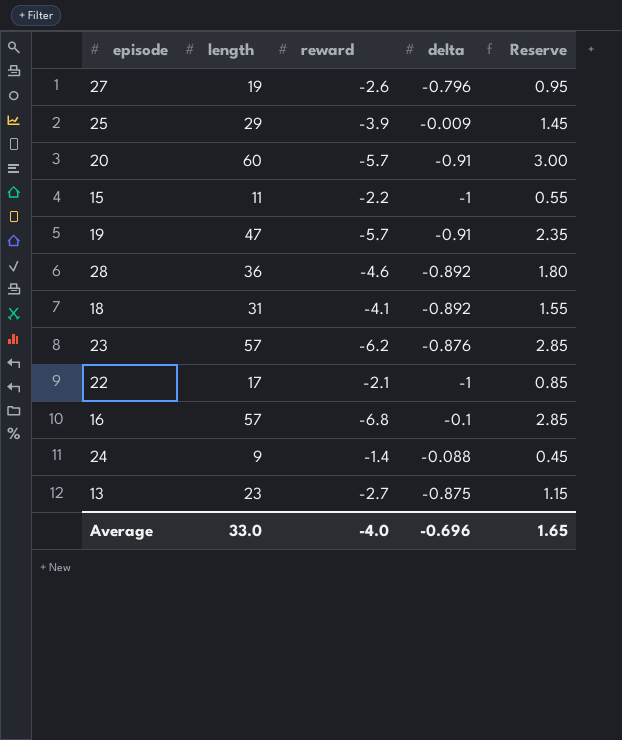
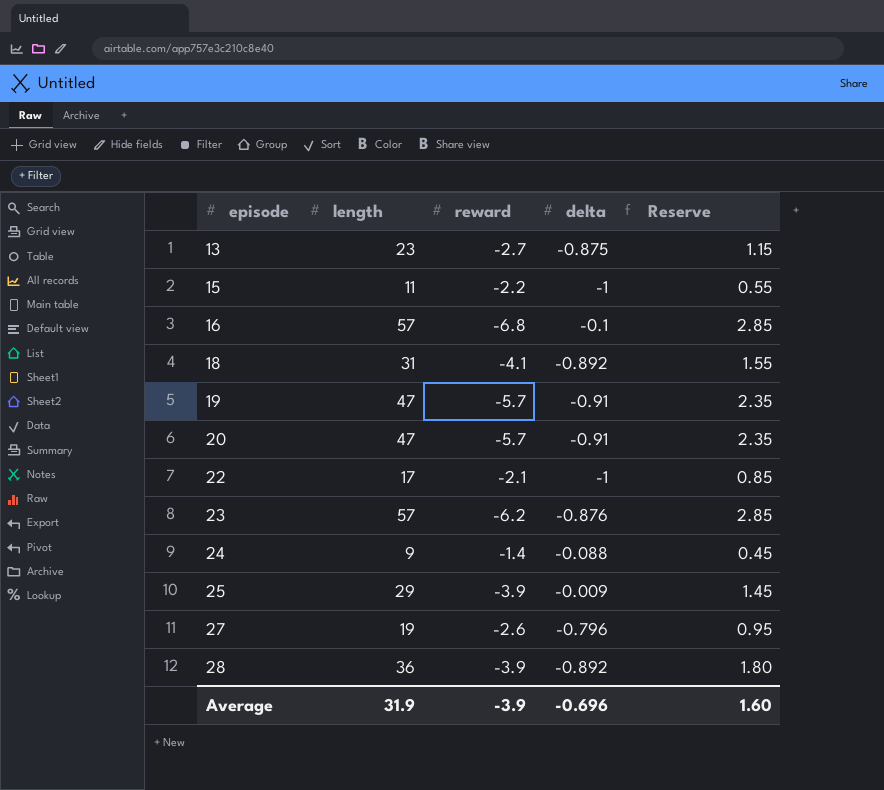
row order: none -> episode ascending
20 | length: 60 -> 47
20 | Reserve: 3.00 -> 2.35
28 | reward: -4.6 -> -3.9
Average | length: 33.0 -> 31.9
Average | reward: -4.0 -> -3.9
Average | Reserve: 1.65 -> 1.60

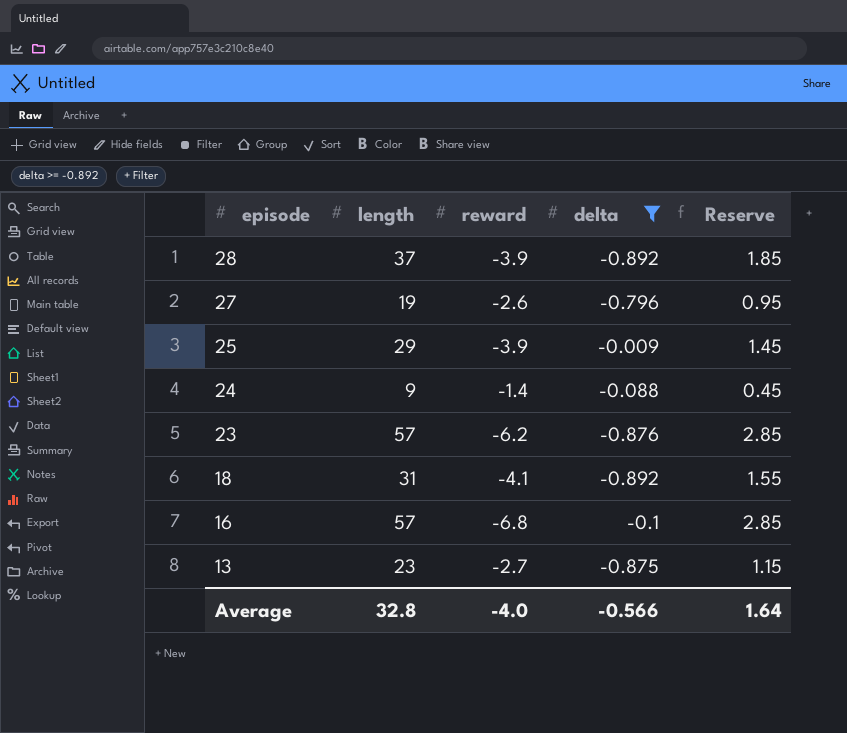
filter: none -> delta >= -0.892
row order: episode ascending -> episode descending
28 | length: 36 -> 37
28 | Reserve: 1.80 -> 1.85
Average | length: 31.9 -> 32.8
Average | reward: -3.9 -> -4.0
Average | delta: -0.696 -> -0.566
Average | Reserve: 1.60 -> 1.64

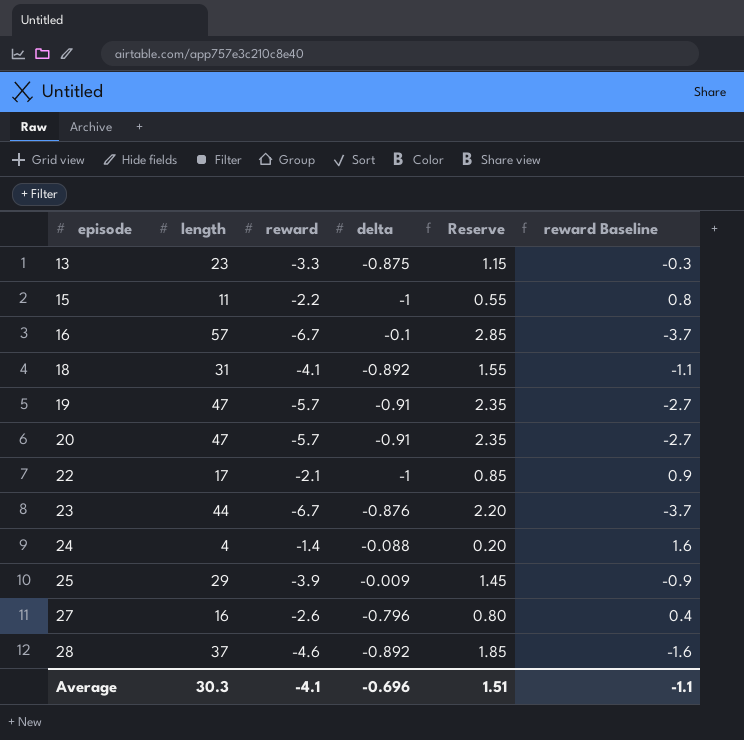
filter: delta >= -0.892 -> none
row order: episode descending -> episode ascending
column reward Baseline | formula: none -> [reward] + 3
13 | reward: -2.7 -> -3.3
16 | reward: -6.8 -> -6.7
23 | length: 57 -> 44
23 | reward: -6.2 -> -6.7
23 | Reserve: 2.85 -> 2.20
24 | length: 9 -> 4
24 | Reserve: 0.45 -> 0.20
27 | length: 19 -> 16
27 | Reserve: 0.95 -> 0.80
28 | reward: -3.9 -> -4.6
Average | length: 32.8 -> 30.3
Average | reward: -4.0 -> -4.1
Average | delta: -0.566 -> -0.696
Average | Reserve: 1.64 -> 1.51

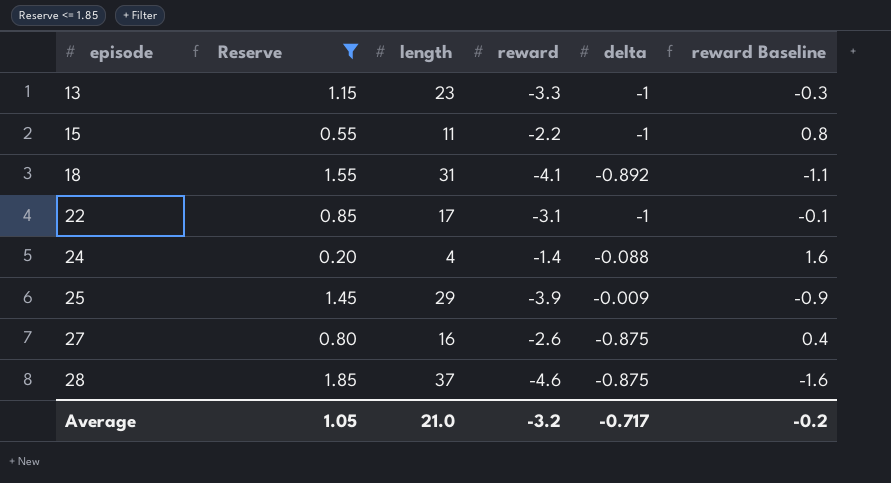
filter: none -> Reserve <= 1.85
column Reserve | position: 5 -> 2
13 | delta: -0.875 -> -1
22 | reward: -2.1 -> -3.1
22 | reward Baseline: 0.9 -> -0.1
27 | delta: -0.796 -> -0.875
28 | delta: -0.892 -> -0.875
Average | Reserve: 1.51 -> 1.05
Average | length: 30.3 -> 21.0
Average | reward: -4.1 -> -3.2
Average | delta: -0.696 -> -0.717
Average | reward Baseline: -1.1 -> -0.2

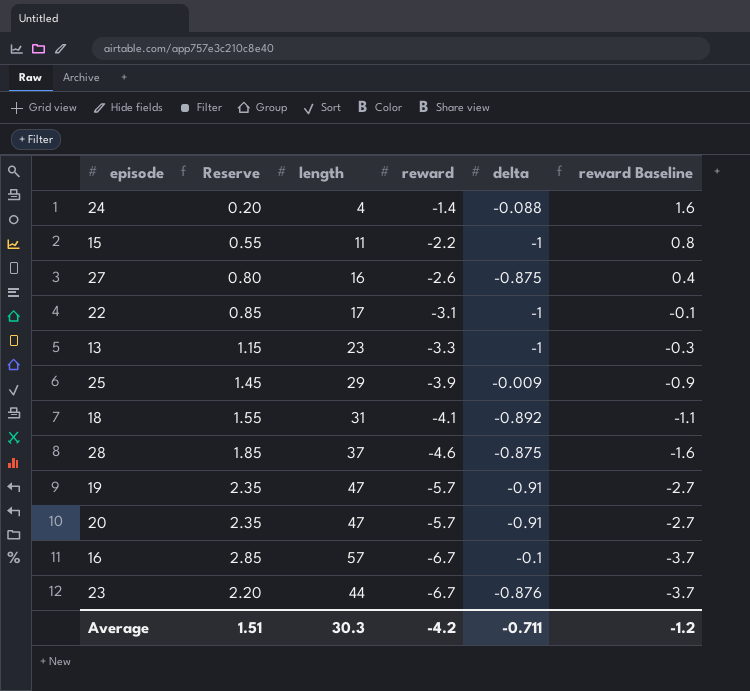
filter: Reserve <= 1.85 -> none
row order: episode ascending -> reward descending
Average | Reserve: 1.05 -> 1.51
Average | length: 21.0 -> 30.3
Average | reward: -3.2 -> -4.2
Average | delta: -0.717 -> -0.711
Average | reward Baseline: -0.2 -> -1.2

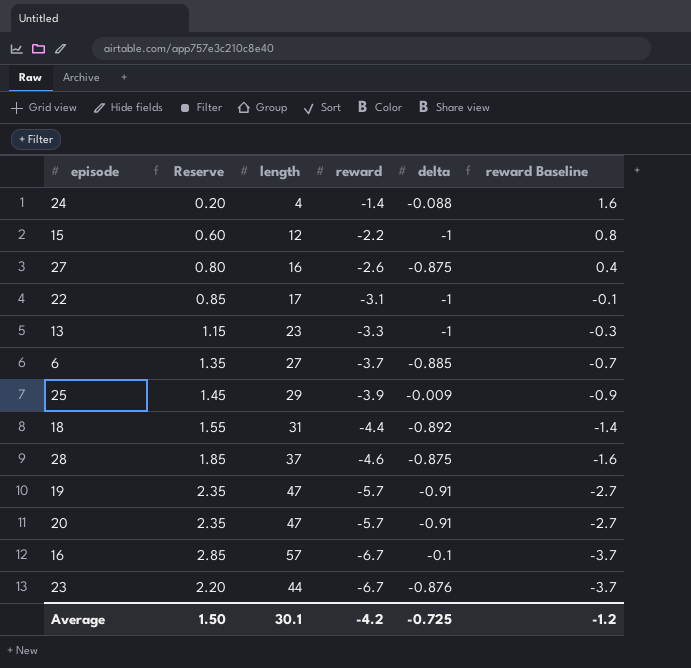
15 | Reserve: 0.55 -> 0.60
15 | length: 11 -> 12
row 6: none -> 1.35 | 27 | -3.7 | -0.885 | -0.7
18 | reward: -4.1 -> -4.4
18 | reward Baseline: -1.1 -> -1.4
Average | Reserve: 1.51 -> 1.50
Average | length: 30.3 -> 30.1
Average | delta: -0.711 -> -0.725

